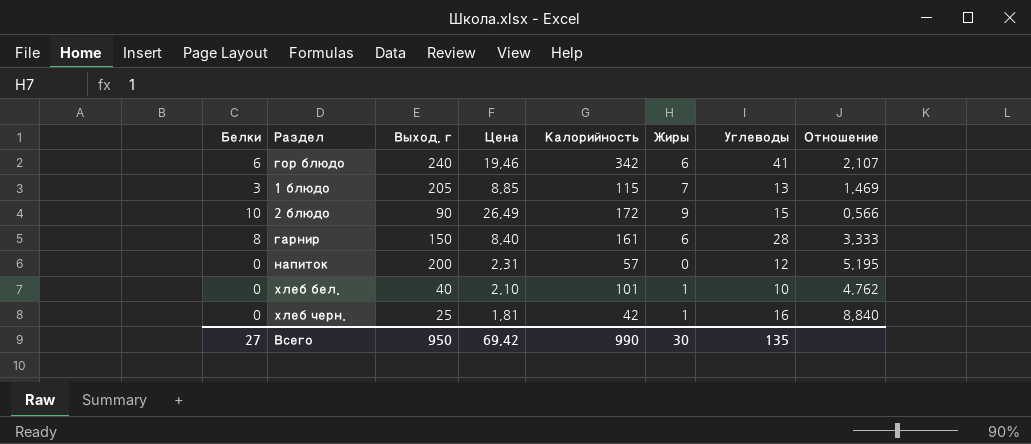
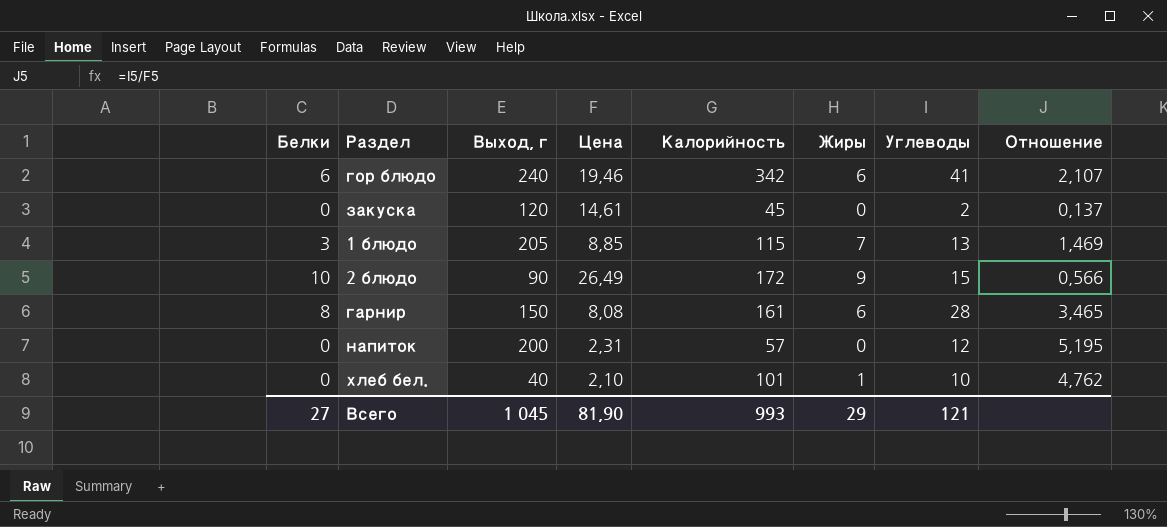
row хлеб черн.: 0 | 25 | 1,81 | 42 | 1 | 16 | 8,840 -> none
row закуска: none -> 0 | 120 | 14,61 | 45 | 0 | 2 | 0,137
гарнир | Цена: 8,40 -> 8,08
гарнир | Отношение: 3,333 -> 3,465
Всего | Выход, г: 950 -> 1 045
Всего | Цена: 69,42 -> 81,90
Всего | Калорийность: 990 -> 993
Всего | Жиры: 30 -> 29
Всего | Углеводы: 135 -> 121

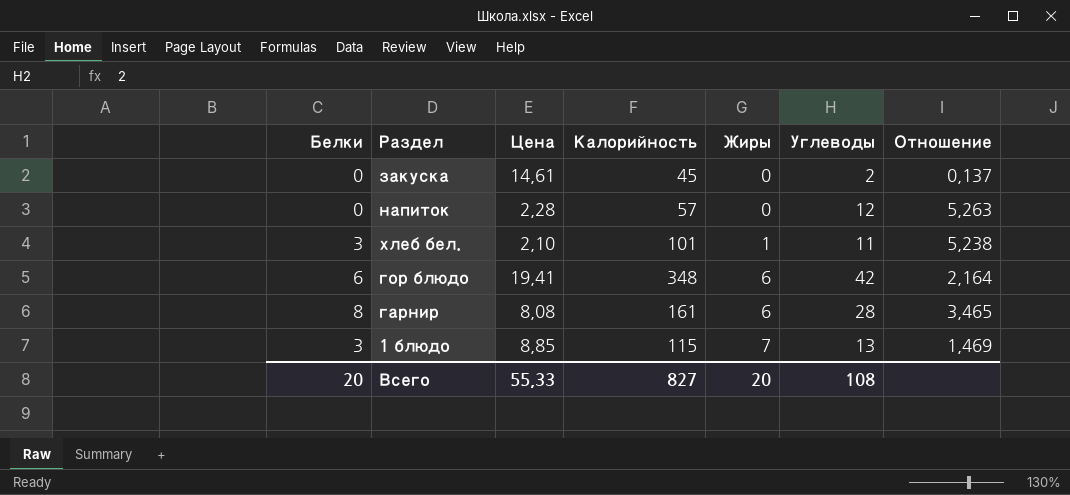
row order: none -> Жиры ascending
column Выход, г | position: 3 -> none
row 2 блюдо: 10 | 90 | 26,49 | 172 | 9 | 15 | 0,566 -> none
напиток | Цена: 2,31 -> 2,28
напиток | Отношение: 5,195 -> 5,263
хлеб бел. | Белки: 0 -> 3
хлеб бел. | Углеводы: 10 -> 11
хлеб бел. | Отношение: 4,762 -> 5,238
гор блюдо | Цена: 19,46 -> 19,41
гор блюдо | Калорийность: 342 -> 348
гор блюдо | Углеводы: 41 -> 42
гор блюдо | Отношение: 2,107 -> 2,164
Всего | Белки: 27 -> 20
Всего | Цена: 81,90 -> 55,33
Всего | Калорийность: 993 -> 827
Всего | Жиры: 29 -> 20
Всего | Углеводы: 121 -> 108

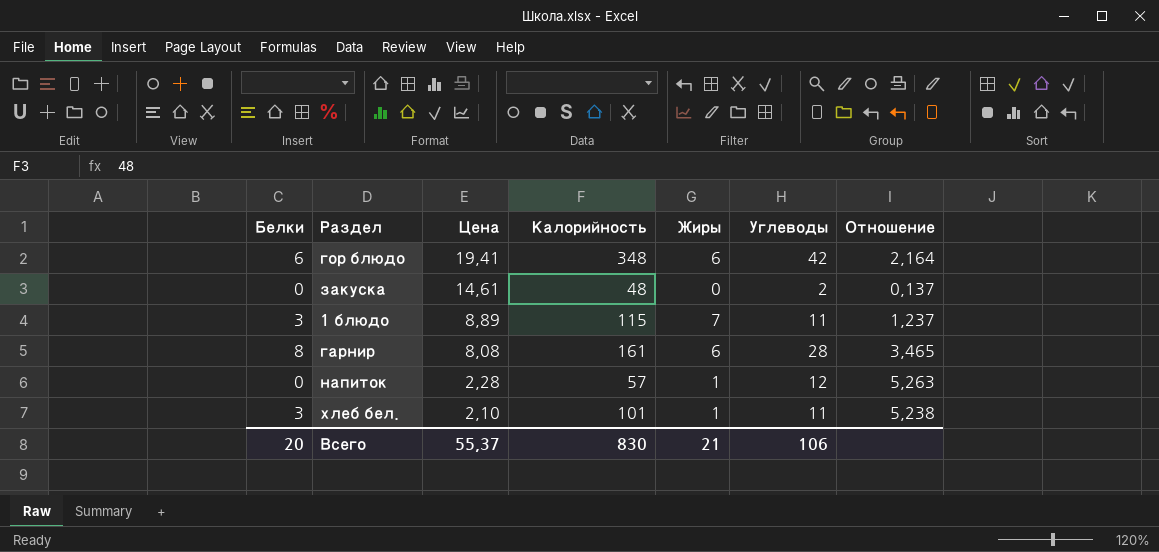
row order: Жиры ascending -> Цена descending
закуска | Калорийность: 45 -> 48
1 блюдо | Цена: 8,85 -> 8,89
1 блюдо | Углеводы: 13 -> 11
1 блюдо | Отношение: 1,469 -> 1,237
напиток | Жиры: 0 -> 1
Всего | Цена: 55,33 -> 55,37
Всего | Калорийность: 827 -> 830
Всего | Жиры: 20 -> 21
Всего | Углеводы: 108 -> 106

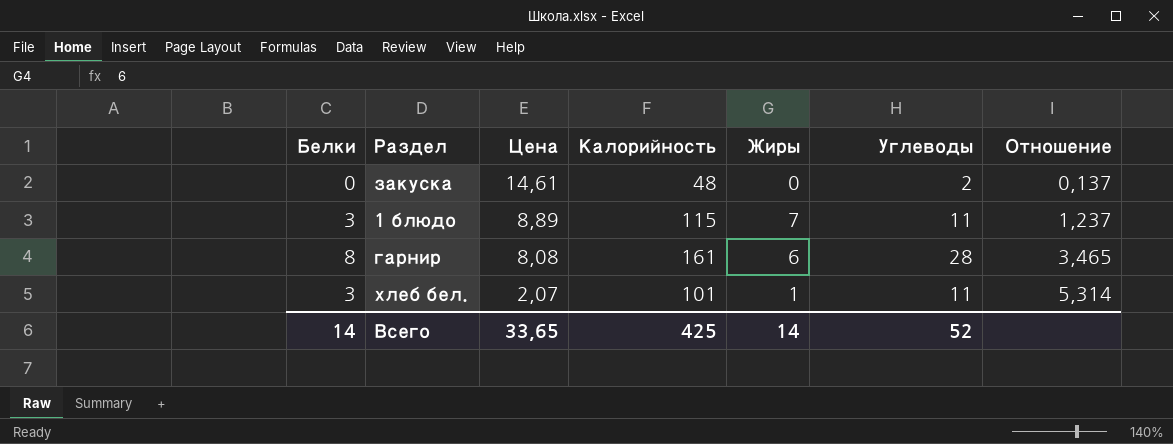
row гор блюдо: 6 | 19,41 | 348 | 6 | 42 | 2,164 -> none
row напиток: 0 | 2,28 | 57 | 1 | 12 | 5,263 -> none
хлеб бел. | Цена: 2,10 -> 2,07
хлеб бел. | Отношение: 5,238 -> 5,314
Всего | Белки: 20 -> 14
Всего | Цена: 55,37 -> 33,65
Всего | Калорийность: 830 -> 425
Всего | Жиры: 21 -> 14
Всего | Углеводы: 106 -> 52

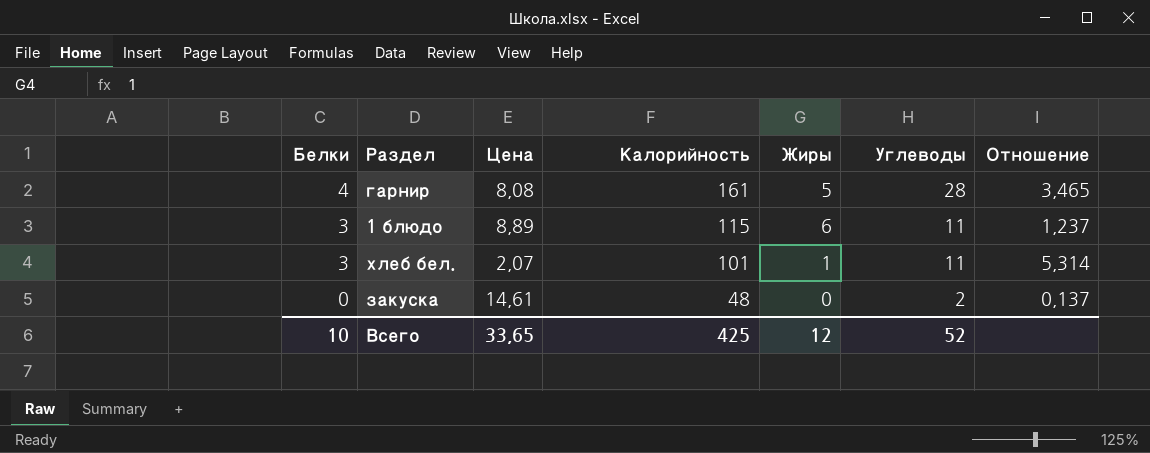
row order: Цена descending -> Белки descending
гарнир | Белки: 8 -> 4
гарнир | Жиры: 6 -> 5
1 блюдо | Жиры: 7 -> 6
Всего | Белки: 14 -> 10
Всего | Жиры: 14 -> 12

